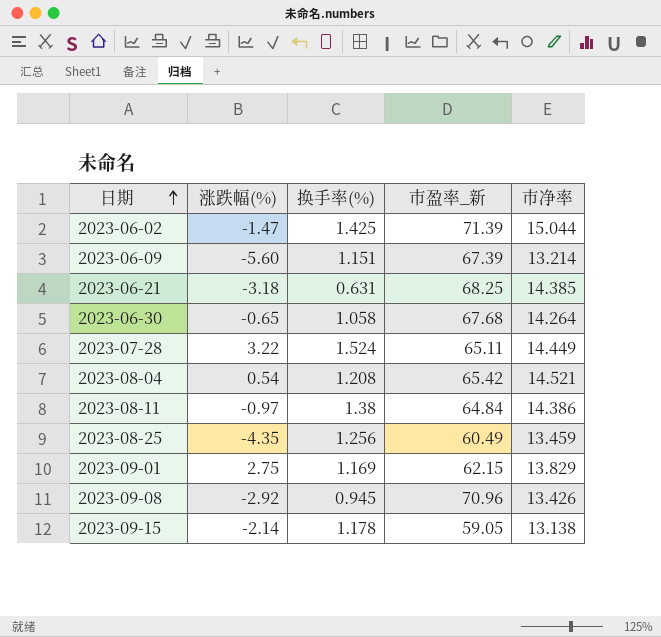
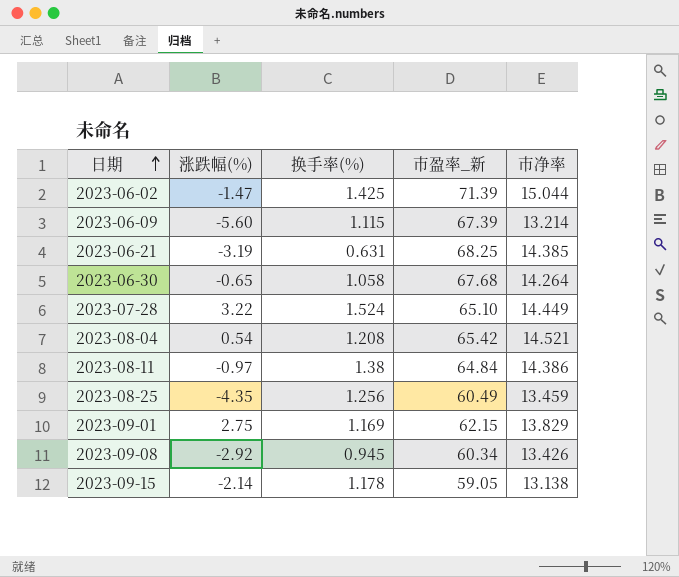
2023-06-09 | 换手率(%): 1.151 -> 1.115
2023-06-21 | 涨跌幅(%): -3.18 -> -3.19
2023-07-28 | 市盈率_新: 65.11 -> 65.10
2023-09-08 | 市盈率_新: 70.96 -> 60.34

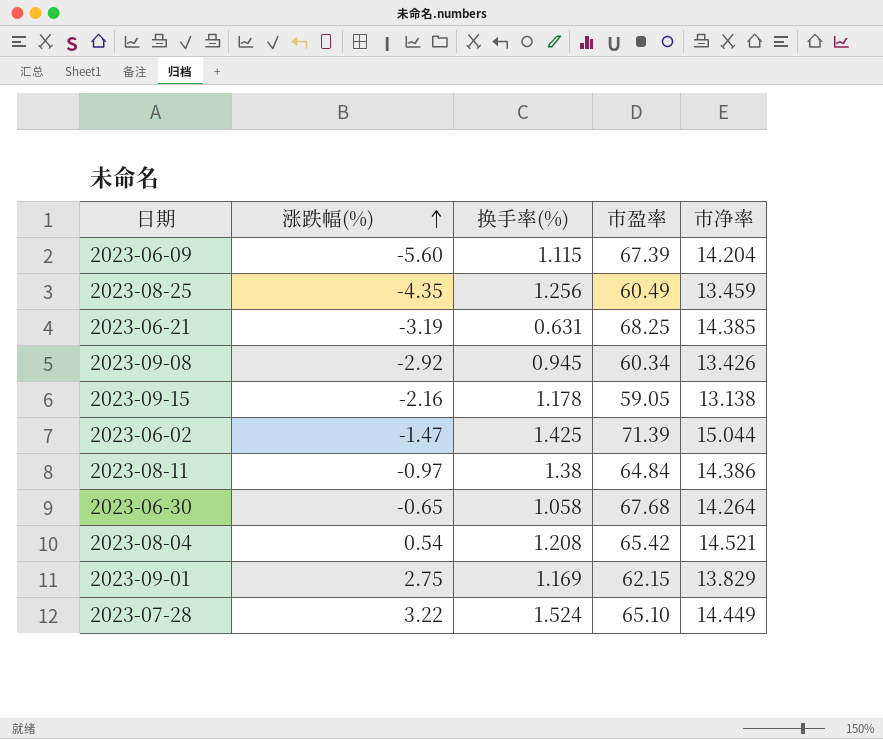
row order: 日期 ascending -> 涨跌幅(%) ascending
column name: 市盈率_新 -> 市盈率
2023-06-09 | 市净率: 13.214 -> 14.204
2023-09-15 | 涨跌幅(%): -2.14 -> -2.16

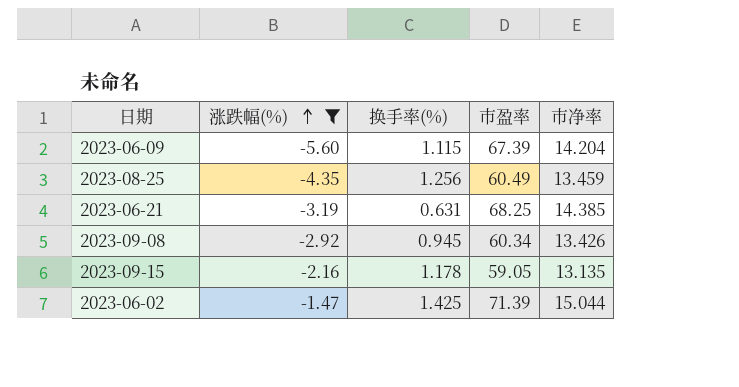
filter: none -> 涨跌幅(%) <= -1.47
2023-09-15 | 市净率: 13.138 -> 13.135

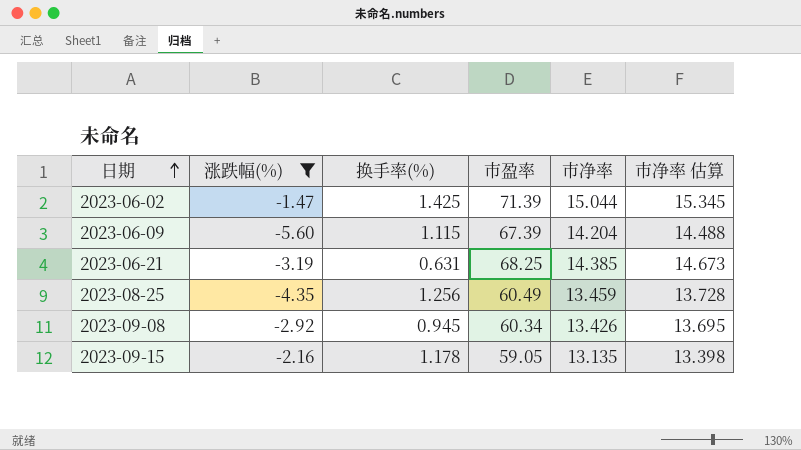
row order: 涨跌幅(%) ascending -> 日期 ascending
column 市净率 估算 | formula: none -> [市净率] * 1.02

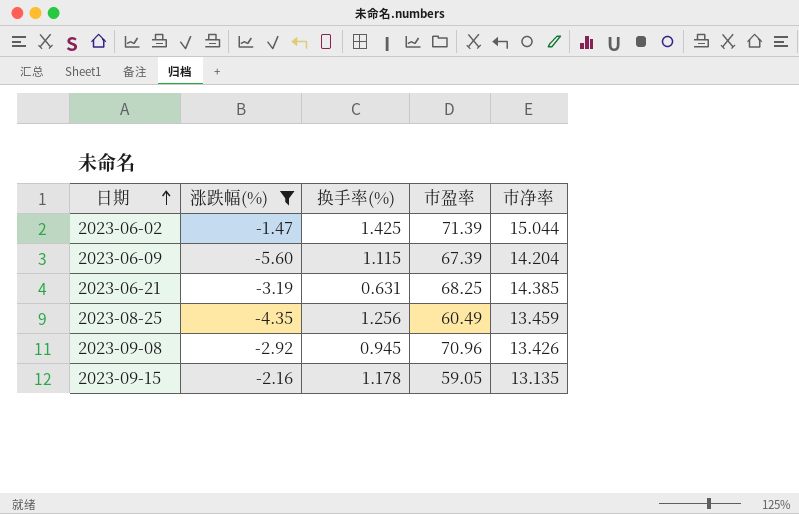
column 市净率 估算 | formula: [市净率] * 1.02 -> none
2023-09-08 | 市盈率: 60.34 -> 70.96

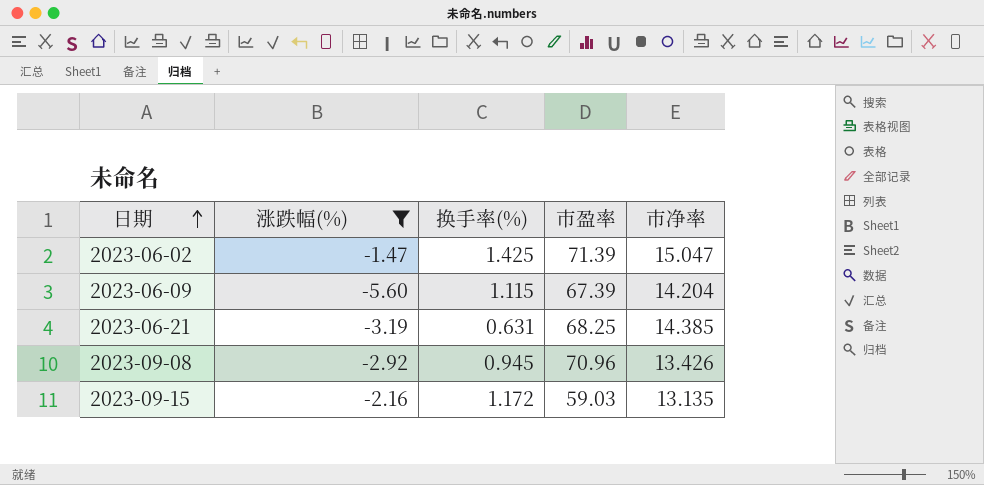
row 2023-08-25: -4.35 | 1.256 | 60.49 | 13.459 -> none
2023-06-02 | 市净率: 15.044 -> 15.047
2023-09-15 | 换手率(%): 1.178 -> 1.172
2023-09-15 | 市盈率: 59.05 -> 59.03

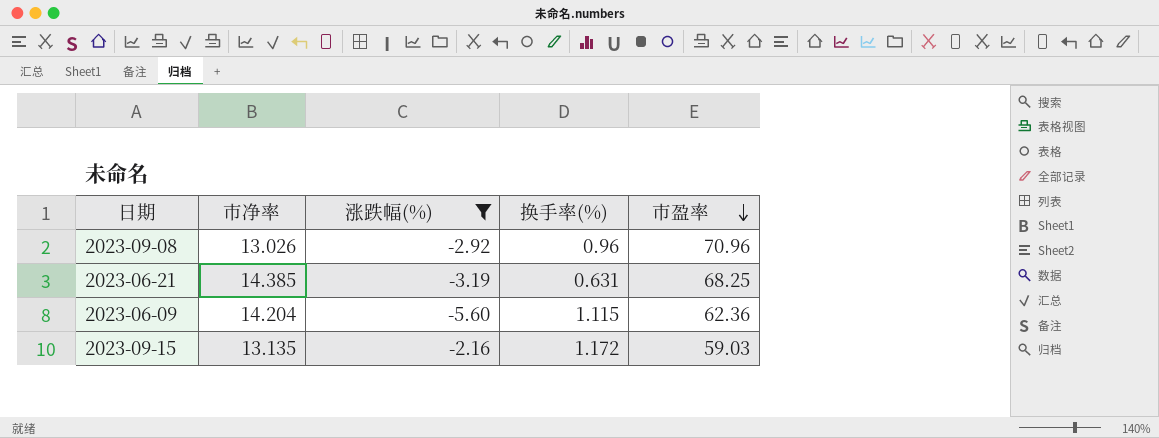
row order: 日期 ascending -> 市盈率 descending
column 市净率 | position: 5 -> 2
row 2023-06-02: -1.47 | 1.425 | 71.39 | 15.047 -> none
2023-09-08 | 市净率: 13.426 -> 13.026
2023-09-08 | 换手率(%): 0.945 -> 0.96
2023-06-09 | 市盈率: 67.39 -> 62.36

